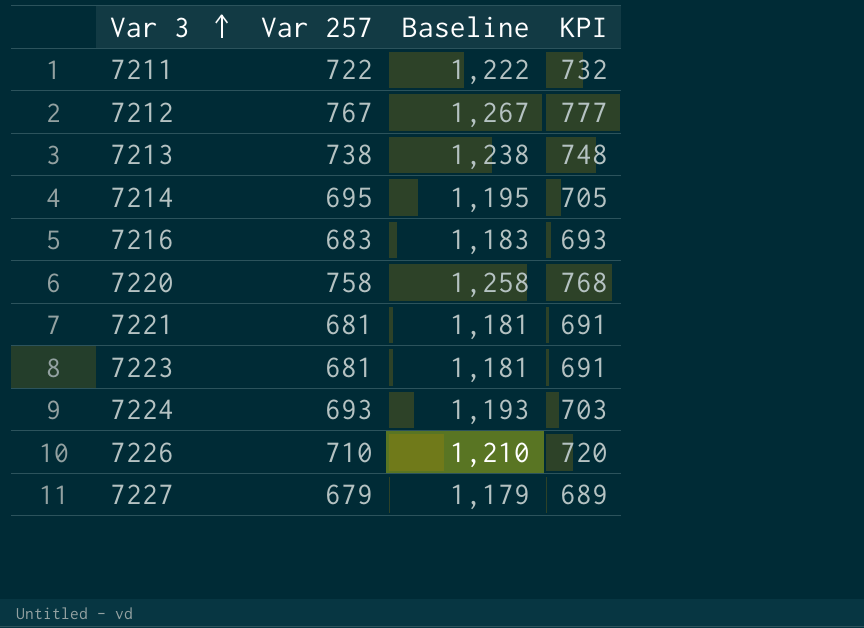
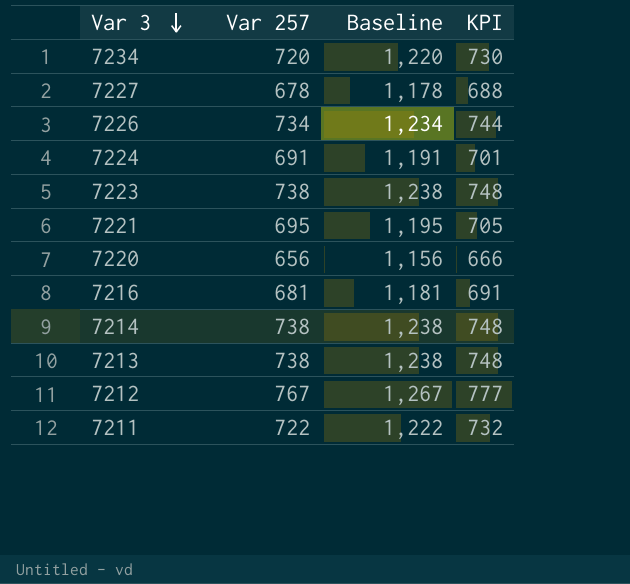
row order: Var 3 ascending -> Var 3 descending
row 7234: none -> 720 | 1,220 | 730
7227 | Var 257: 679 -> 678
7227 | Baseline: 1,179 -> 1,178
7227 | KPI: 689 -> 688
7226 | Var 257: 710 -> 734
7226 | Baseline: 1,210 -> 1,234
7226 | KPI: 720 -> 744
7224 | Var 257: 693 -> 691
7224 | Baseline: 1,193 -> 1,191
7224 | KPI: 703 -> 701
7223 | Var 257: 681 -> 738
7223 | Baseline: 1,181 -> 1,238
7223 | KPI: 691 -> 748
7221 | Var 257: 681 -> 695
7221 | Baseline: 1,181 -> 1,195
7221 | KPI: 691 -> 705
7220 | Var 257: 758 -> 656
7220 | Baseline: 1,258 -> 1,156
7220 | KPI: 768 -> 666
7216 | Var 257: 683 -> 681
7216 | Baseline: 1,183 -> 1,181
7216 | KPI: 693 -> 691
7214 | Var 257: 695 -> 738
7214 | Baseline: 1,195 -> 1,238
7214 | KPI: 705 -> 748

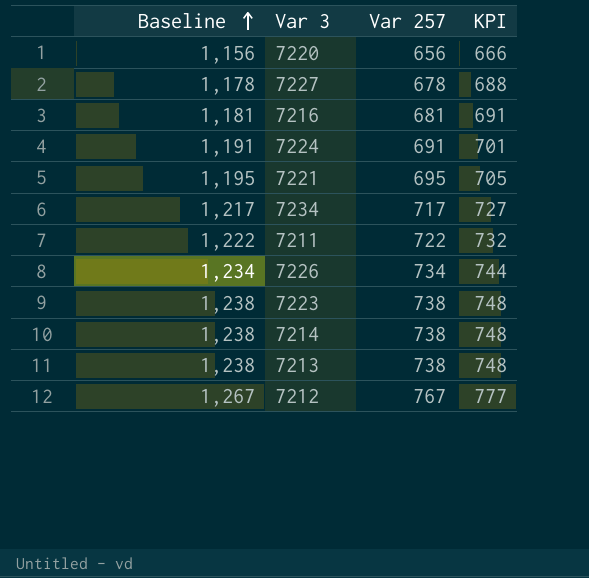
row order: Var 3 descending -> Baseline ascending
column Baseline | position: 3 -> 1
7234 | Baseline: 1,220 -> 1,217
7234 | Var 257: 720 -> 717
7234 | KPI: 730 -> 727

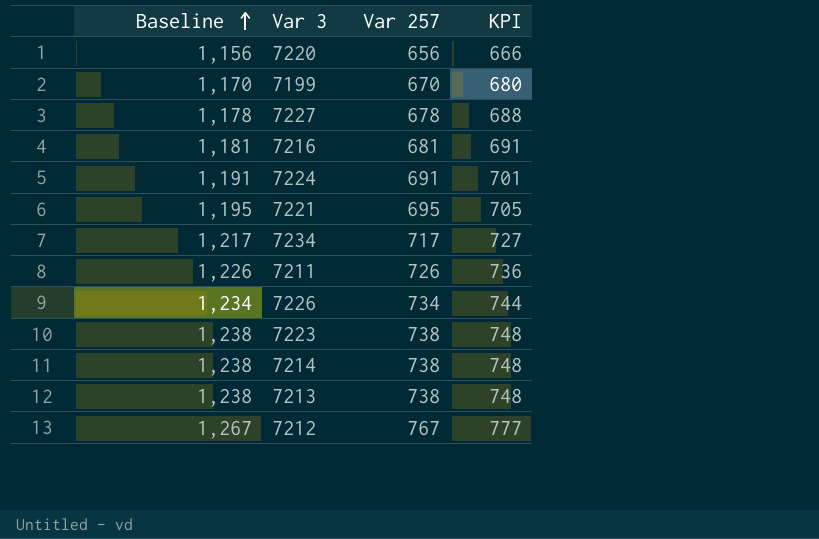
row 7199: none -> 1,170 | 670 | 680
7211 | Baseline: 1,222 -> 1,226
7211 | Var 257: 722 -> 726
7211 | KPI: 732 -> 736

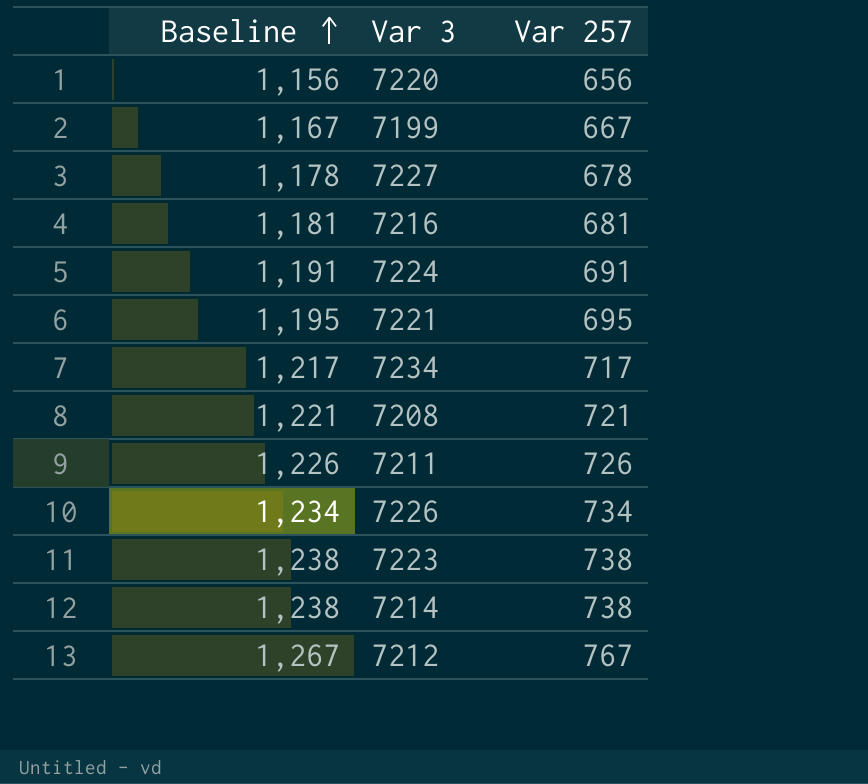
column KPI | formula: [Var 257] + 10 -> none
row 7213: 1,238 | 738 | 748 -> none
7199 | Baseline: 1,170 -> 1,167
7199 | Var 257: 670 -> 667
row 7208: none -> 1,221 | 721

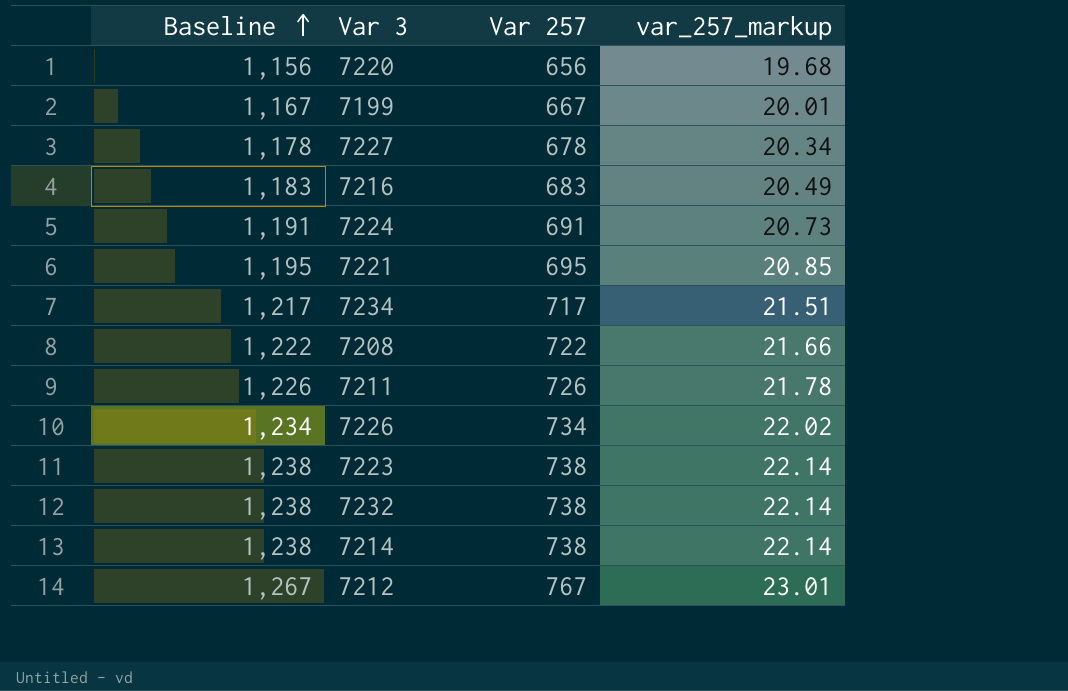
column var_257_markup | formula: none -> [Var 257] * 0.03
7216 | Baseline: 1,181 -> 1,183
7216 | Var 257: 681 -> 683
7208 | Baseline: 1,221 -> 1,222
7208 | Var 257: 721 -> 722
row 7232: none -> 1,238 | 738 | 22.14

